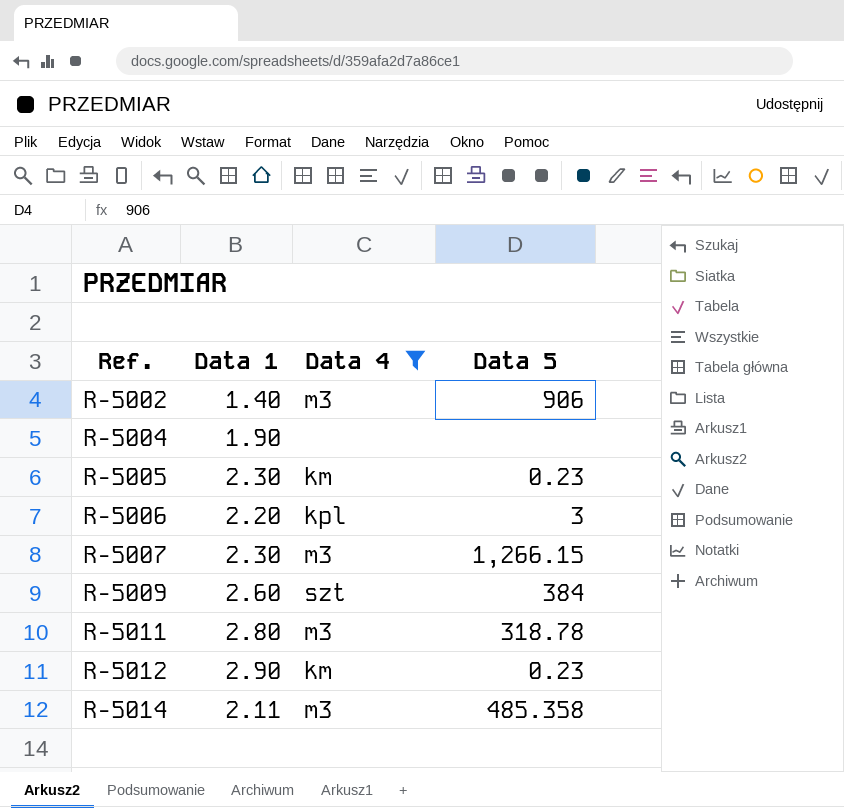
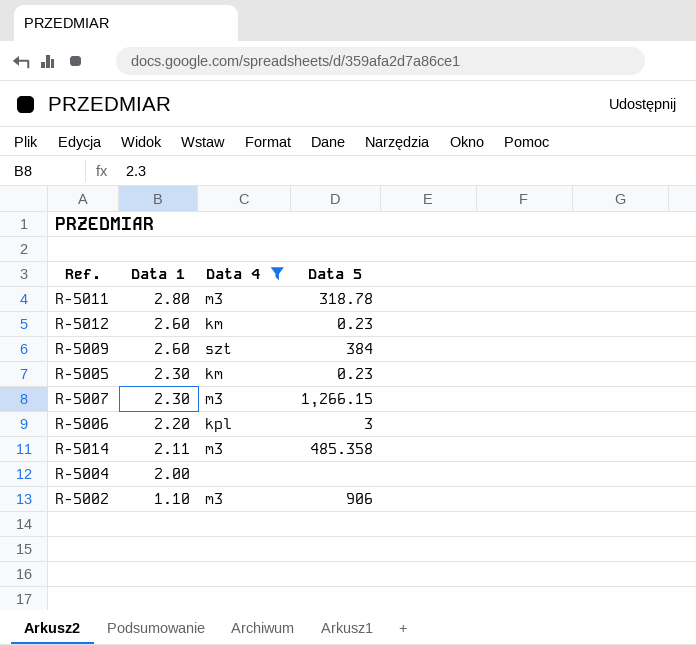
row order: Ref. ascending -> Data 1 descending
R-5012 | Data 1: 2.90 -> 2.60
R-5004 | Data 1: 1.90 -> 2.00
R-5002 | Data 1: 1.40 -> 1.10

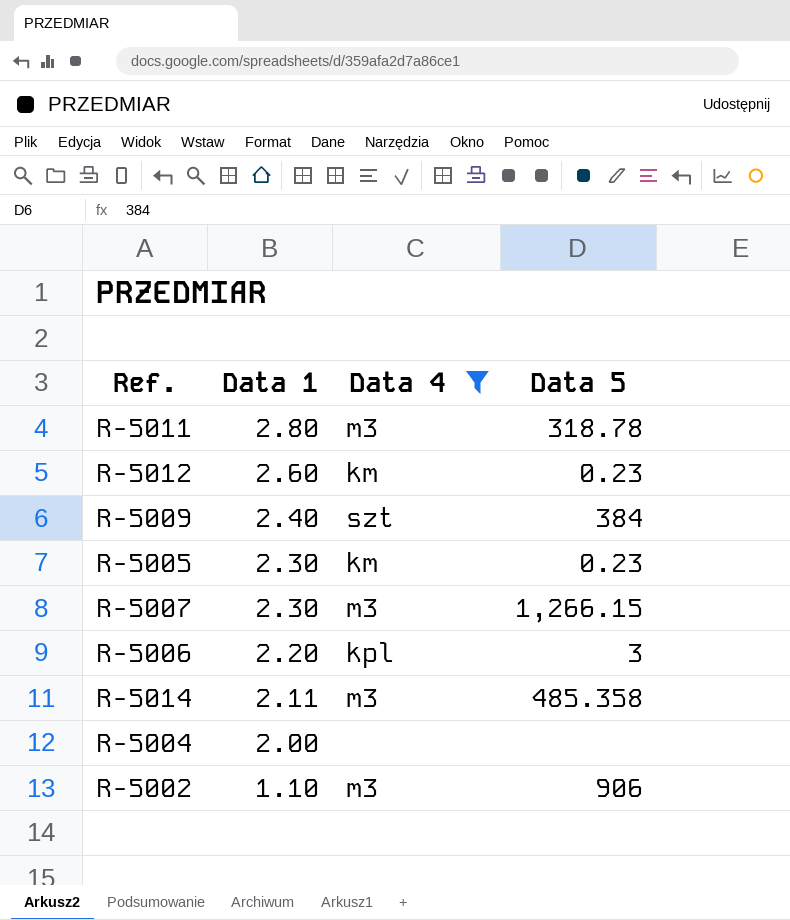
R-5009 | Data 1: 2.60 -> 2.40

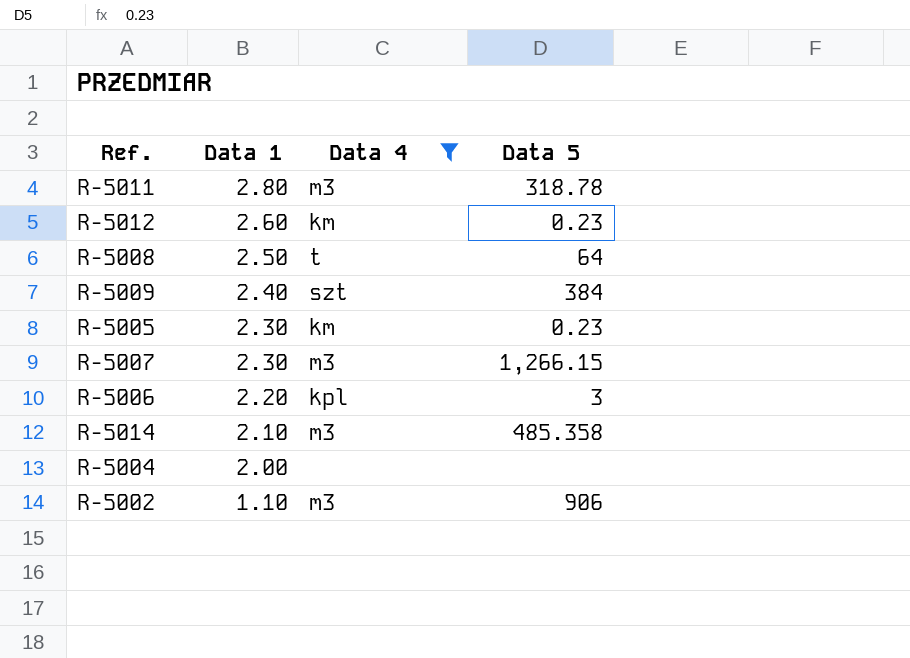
row R-5008: none -> 2.50 | t | 64
R-5014 | Data 1: 2.11 -> 2.10

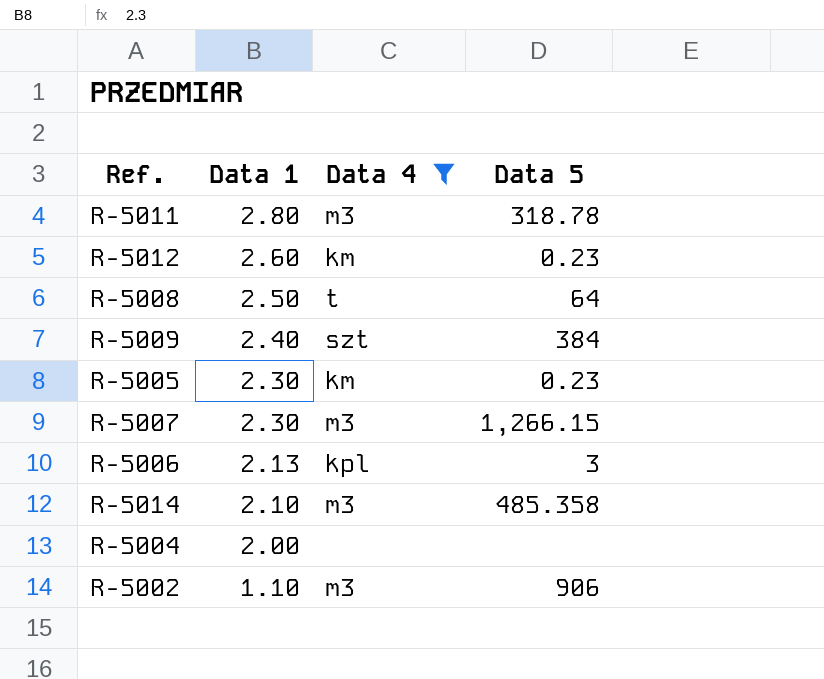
R-5006 | Data 1: 2.20 -> 2.13

